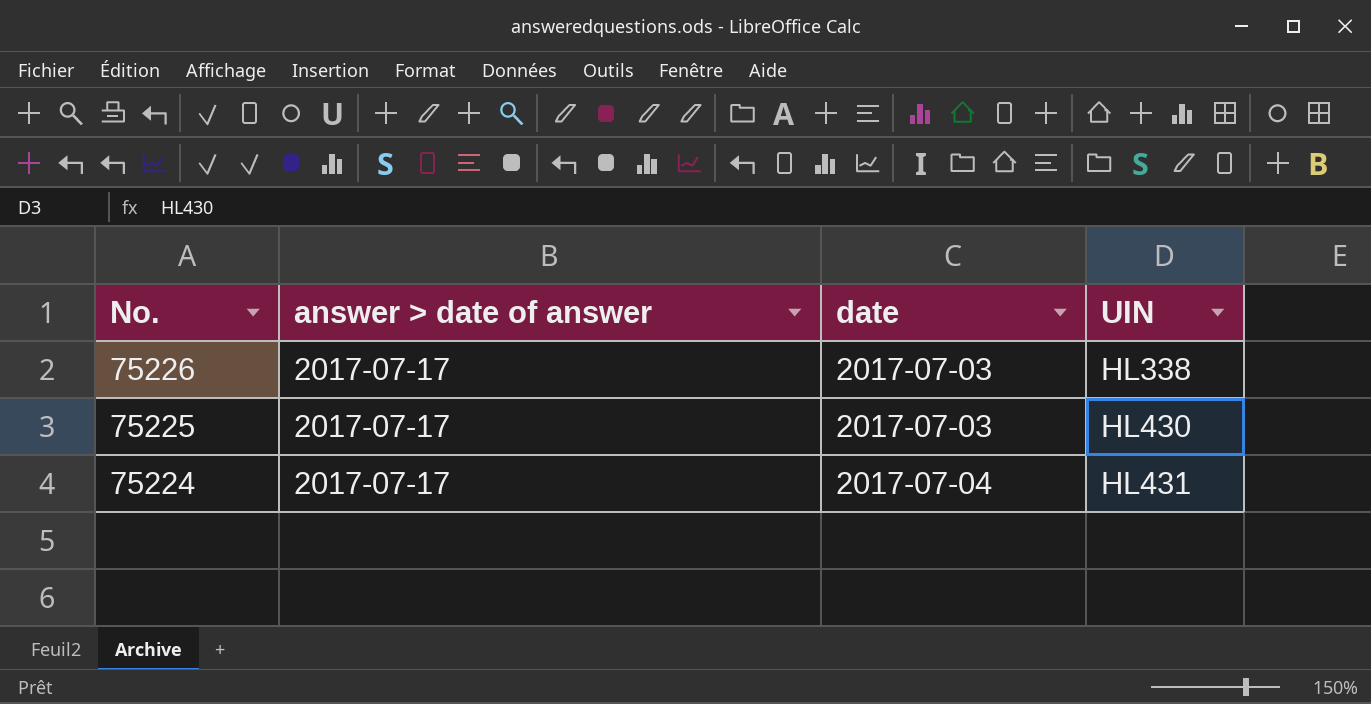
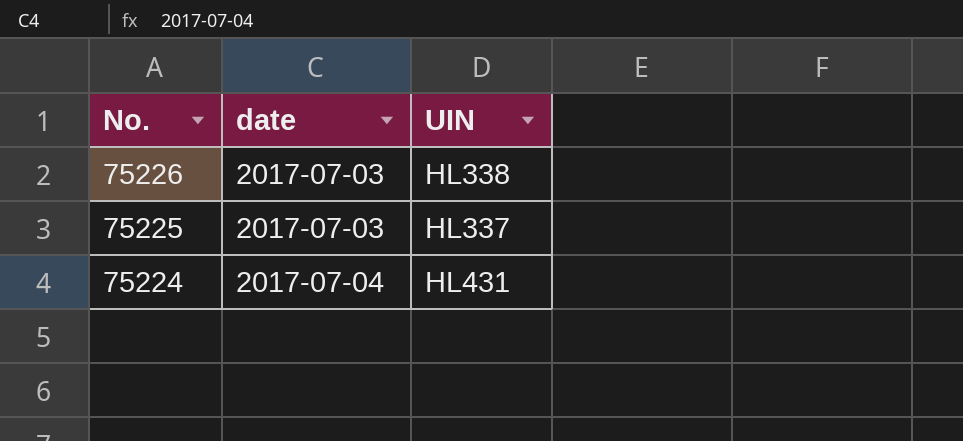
column answer > date of answer | position: 2 -> none
75225 | UIN: HL430 -> HL337

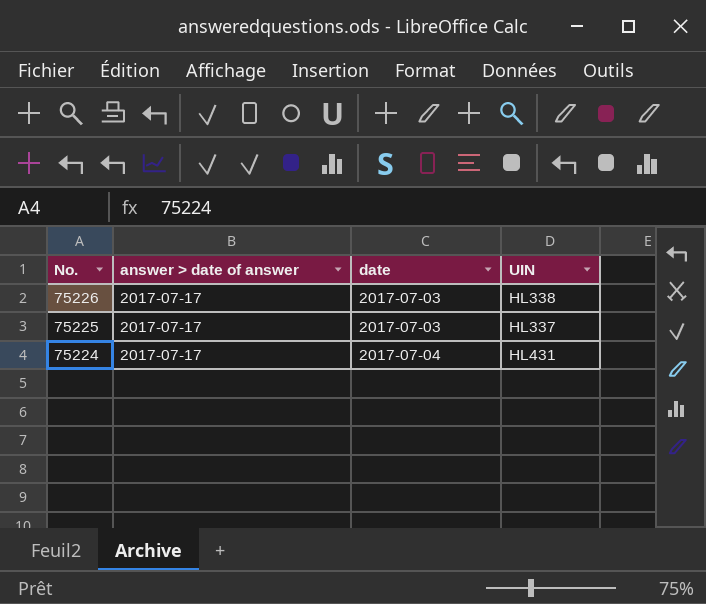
column answer > date of answer | position: none -> 2

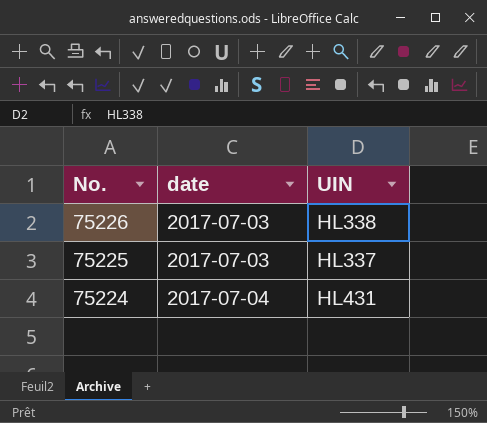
column answer > date of answer | position: 2 -> none

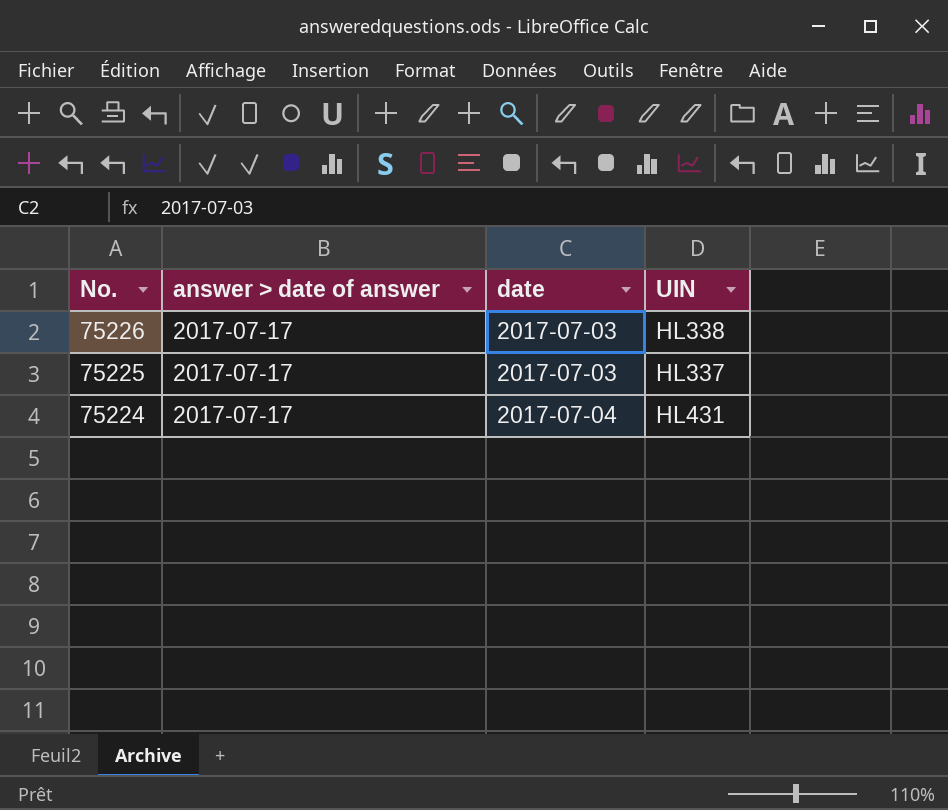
column answer > date of answer | position: none -> 2

